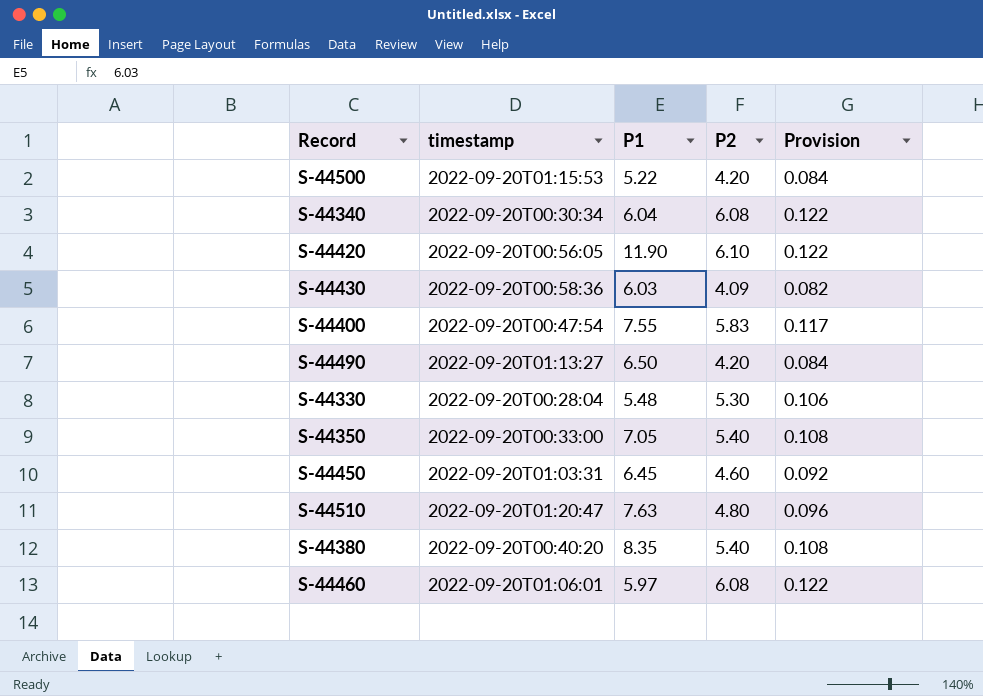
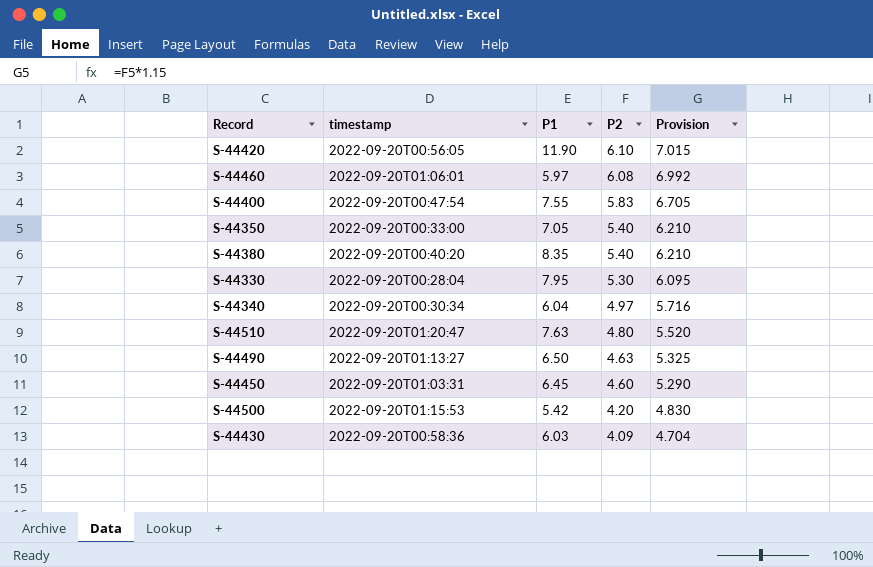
row order: none -> P2 descending
column Provision | formula: [P2] * 0.02 -> [P2] * 1.15
S-44330 | P1: 5.48 -> 7.95
S-44340 | P2: 6.08 -> 4.97
S-44490 | P2: 4.20 -> 4.63
S-44500 | P1: 5.22 -> 5.42

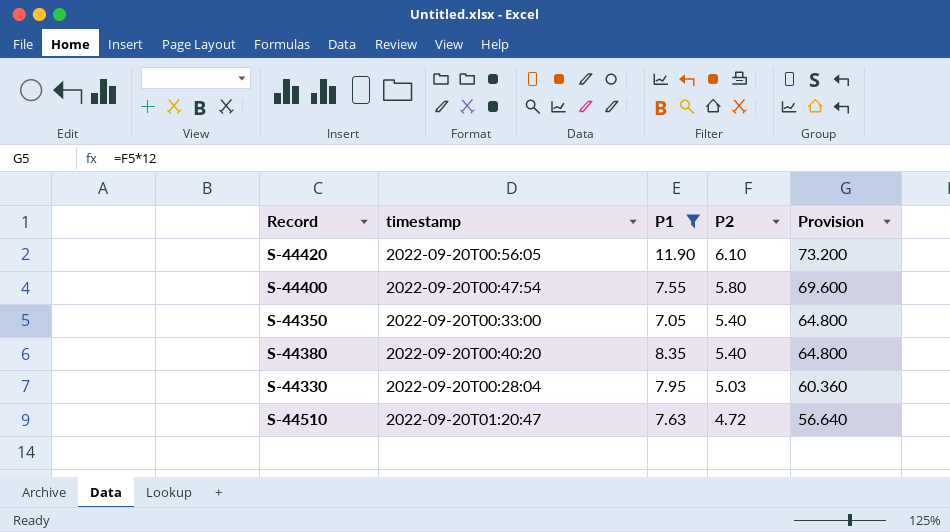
filter: none -> P1 >= 7.05
column Provision | formula: [P2] * 1.15 -> [P2] * 12
S-44400 | P2: 5.83 -> 5.80
S-44330 | P2: 5.30 -> 5.03
S-44510 | P2: 4.80 -> 4.72

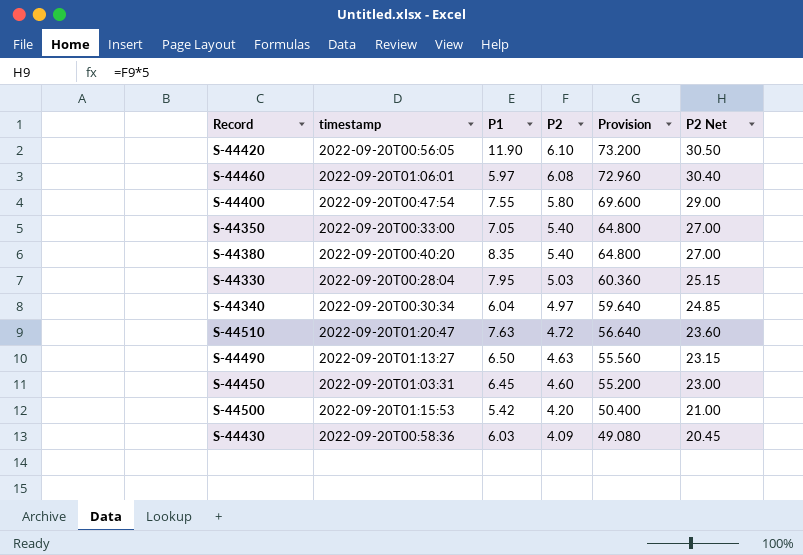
filter: P1 >= 7.05 -> none
column P2 Net | formula: none -> [P2] * 5

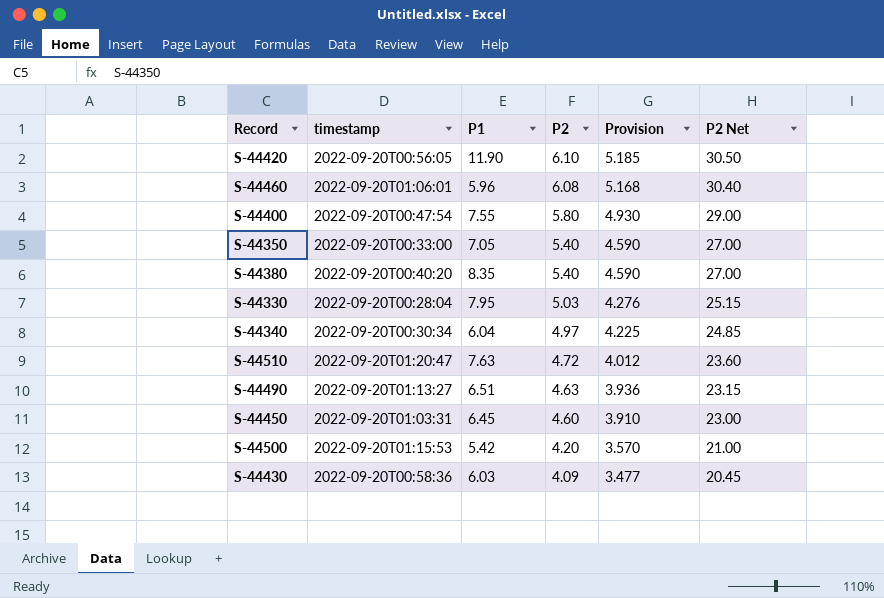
column Provision | formula: [P2] * 12 -> [P2] * 0.85
S-44460 | P1: 5.97 -> 5.96
S-44490 | P1: 6.50 -> 6.51

